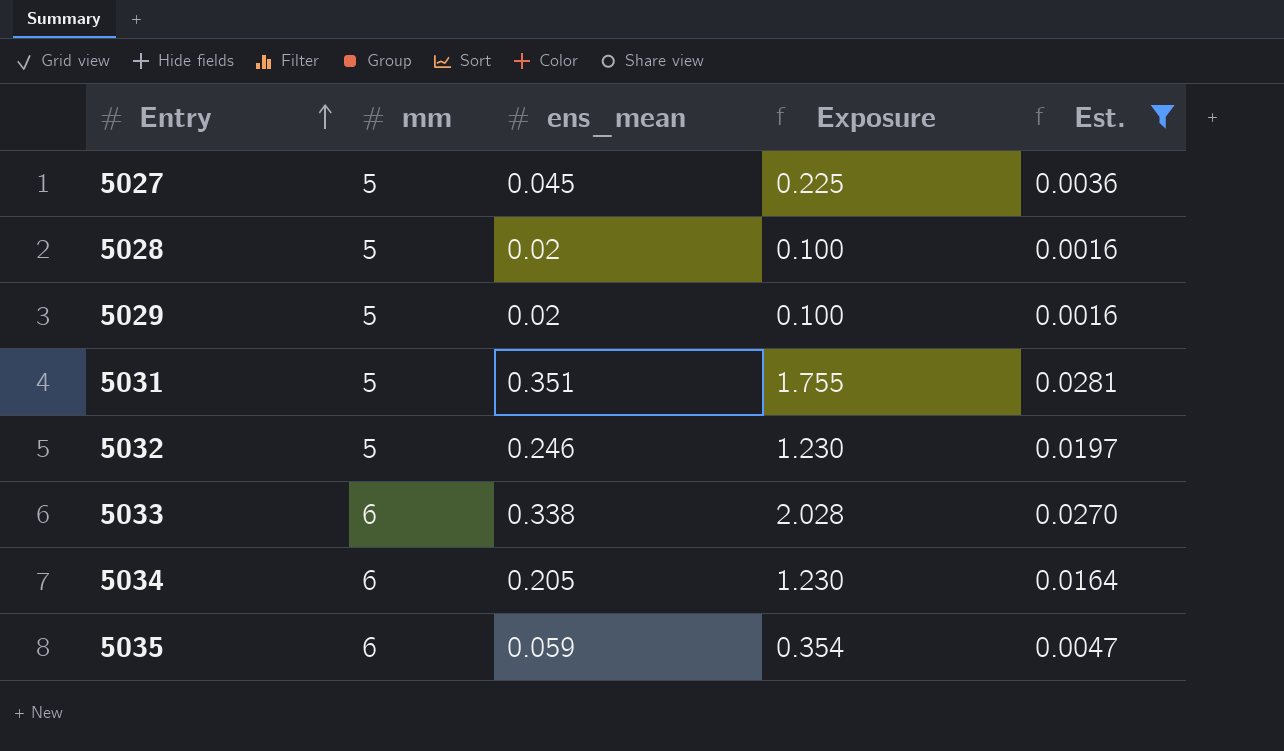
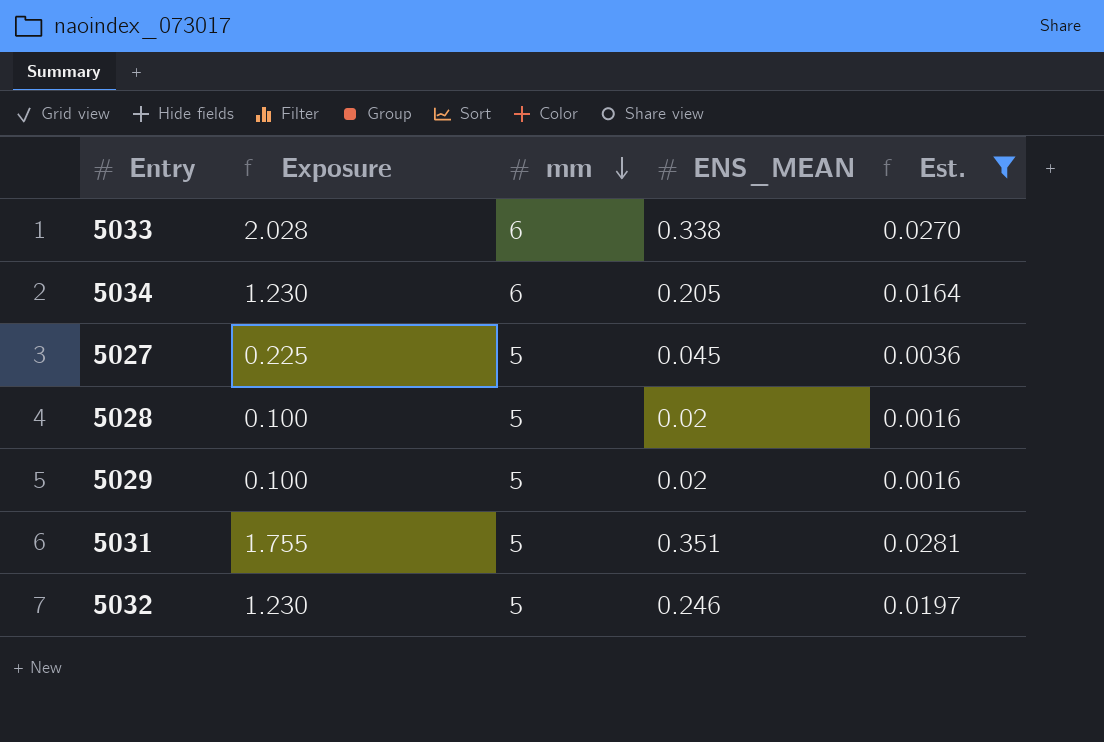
row order: Entry ascending -> mm descending
column Exposure | position: 4 -> 2
column name: ens_mean -> ENS_MEAN
row 5035: 6 | 0.059 | 0.354 | 0.0047 -> none

